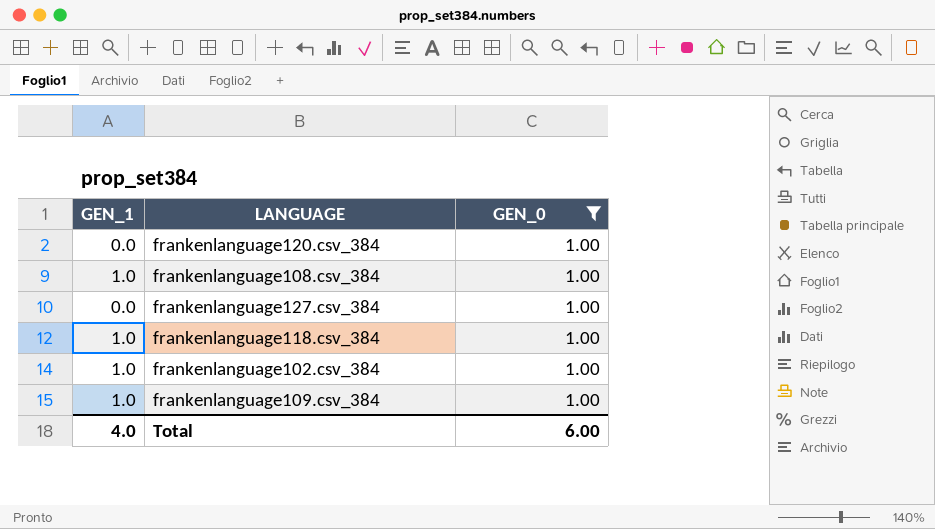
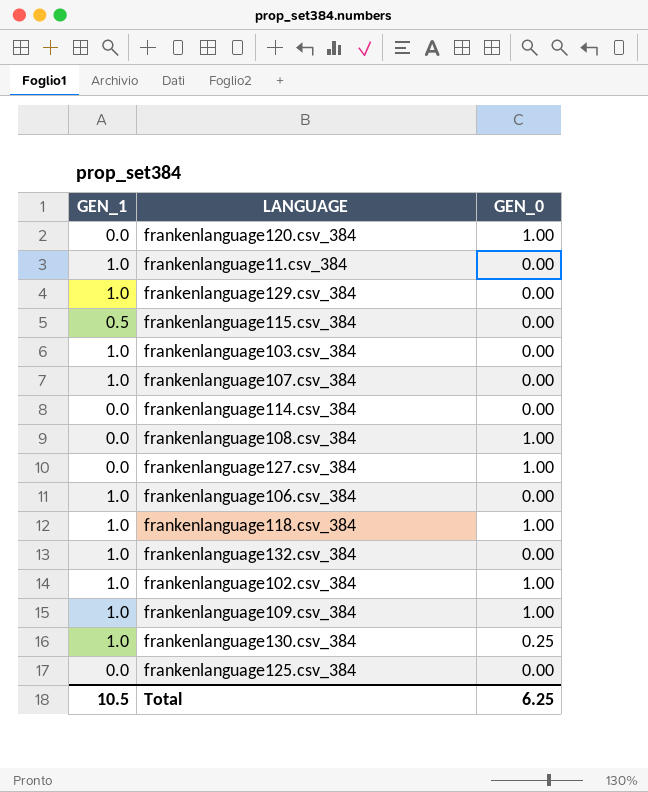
filter: GEN_0 = 1.00 -> none
frankenlanguage108.csv_384 | GEN_1: 1.0 -> 0.0
Total | GEN_1: 4.0 -> 10.5
Total | GEN_0: 6.00 -> 6.25

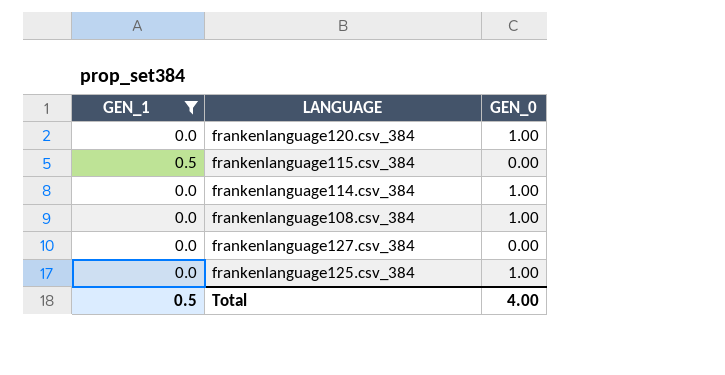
filter: none -> GEN_1 != 1.0
frankenlanguage114.csv_384 | GEN_0: 0.00 -> 1.00
frankenlanguage127.csv_384 | GEN_0: 1.00 -> 0.00
frankenlanguage125.csv_384 | GEN_0: 0.00 -> 1.00
Total | GEN_1: 10.5 -> 0.5
Total | GEN_0: 6.25 -> 4.00

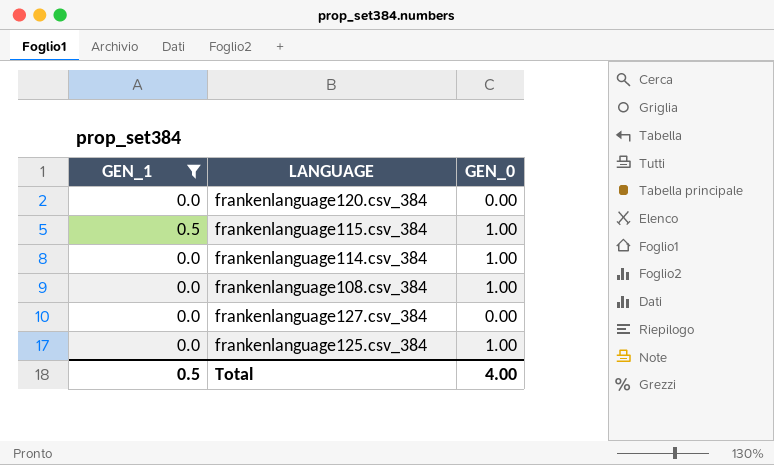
frankenlanguage120.csv_384 | GEN_0: 1.00 -> 0.00
frankenlanguage115.csv_384 | GEN_0: 0.00 -> 1.00

